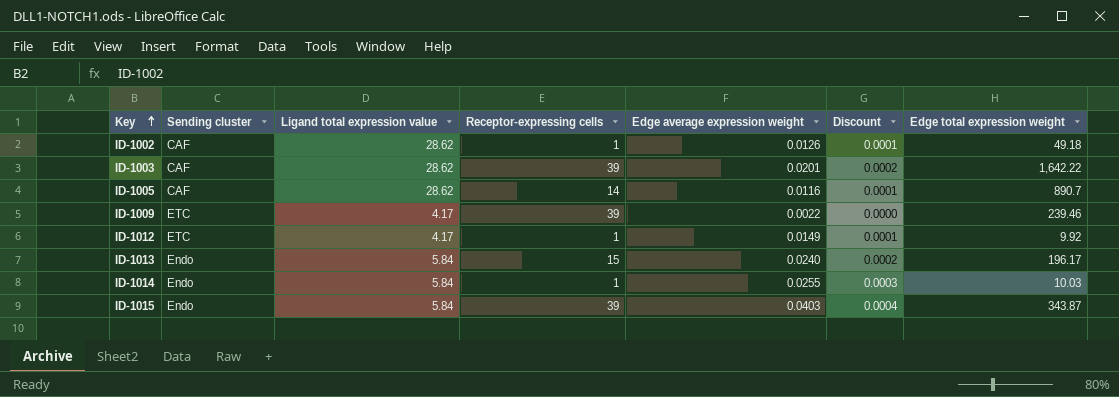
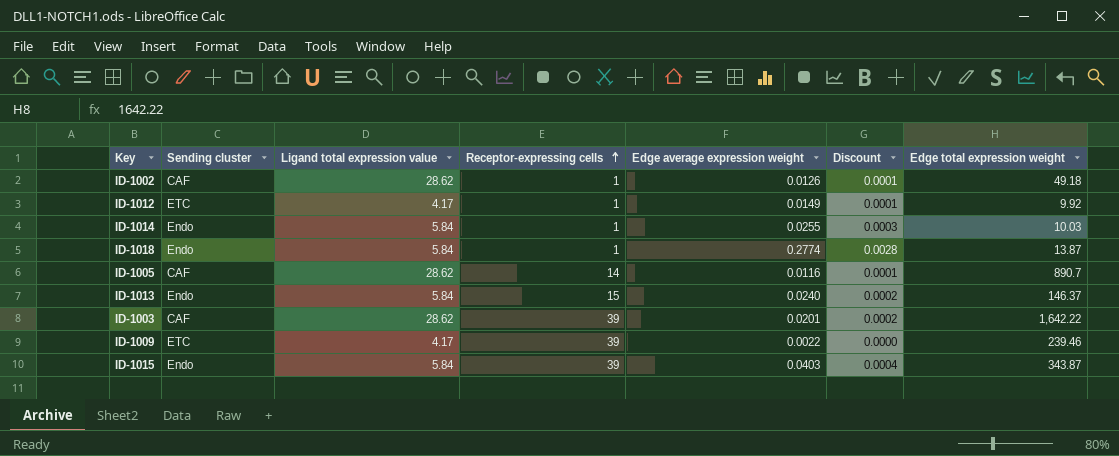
row order: Key ascending -> Receptor-expressing cells ascending
row ID-1018: none -> Endo | 5.84 | 1 | 0.2774 | 0.0028 | 13.87
ID-1013 | Edge total expression weight: 196.17 -> 146.37

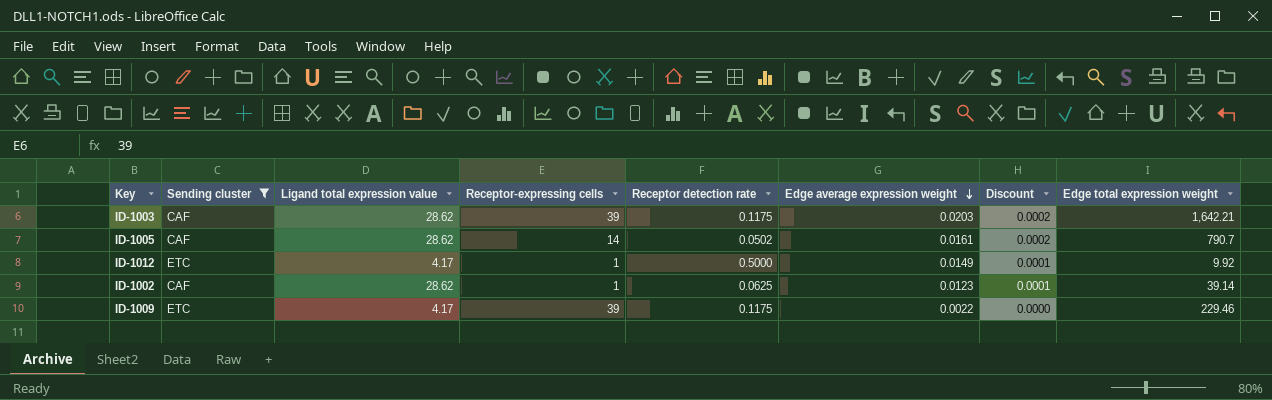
filter: none -> Sending cluster != Endo
row order: Receptor-expressing cells ascending -> Edge average expression weight descending
column Receptor detection rate | position: none -> 5
ID-1003 | Edge average expression weight: 0.0201 -> 0.0203
ID-1003 | Edge total expression weight: 1,642.22 -> 1,642.21
ID-1005 | Edge average expression weight: 0.0116 -> 0.0161
ID-1005 | Discount: 0.0001 -> 0.0002
ID-1005 | Edge total expression weight: 890.7 -> 790.7
ID-1002 | Edge average expression weight: 0.0126 -> 0.0123
ID-1002 | Edge total expression weight: 49.18 -> 39.14
ID-1009 | Edge total expression weight: 239.46 -> 229.46

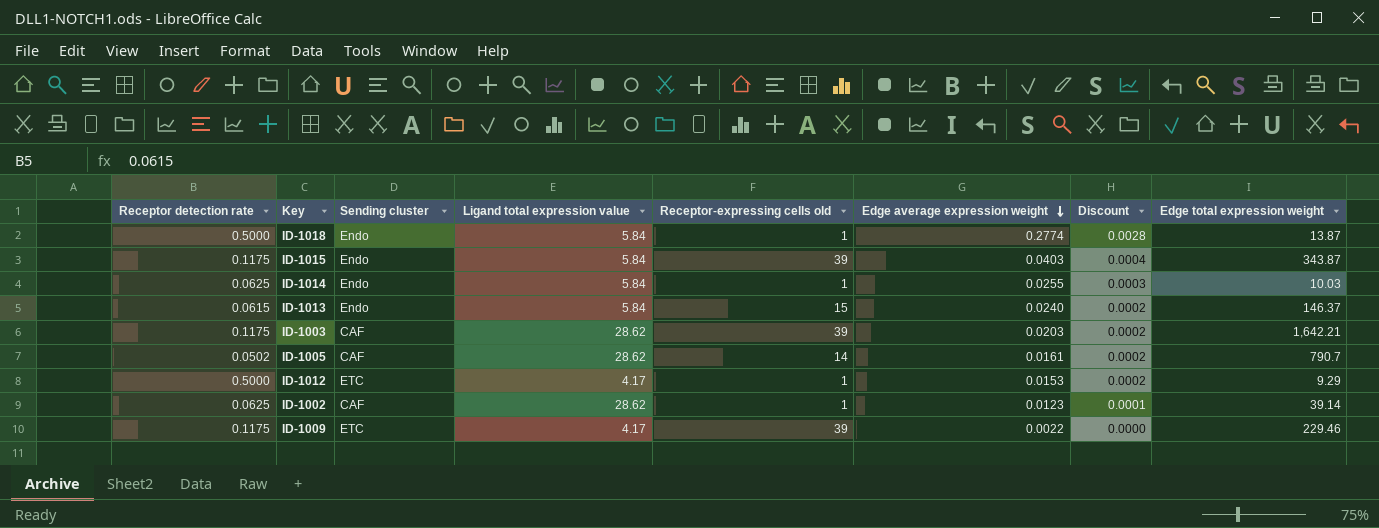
filter: Sending cluster != Endo -> none
column Receptor detection rate | position: 5 -> 1
column name: Receptor-expressing cells -> Receptor-expressing cells old
ID-1012 | Edge average expression weight: 0.0149 -> 0.0153
ID-1012 | Discount: 0.0001 -> 0.0002
ID-1012 | Edge total expression weight: 9.92 -> 9.29

